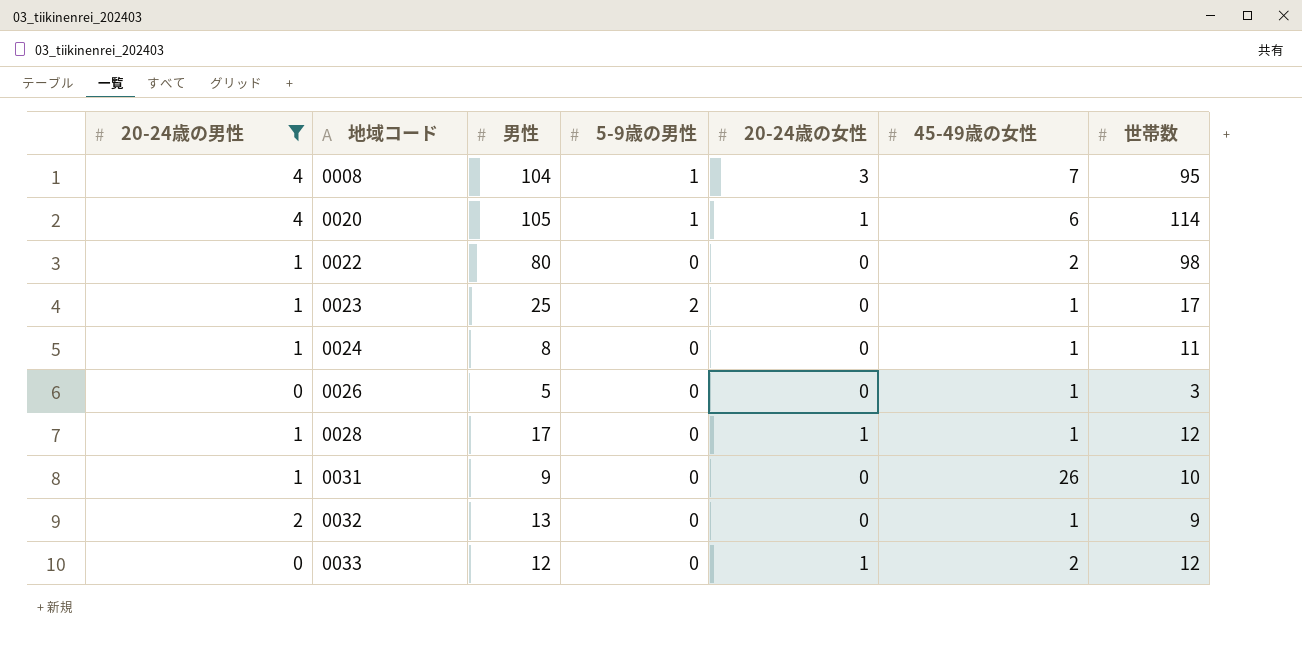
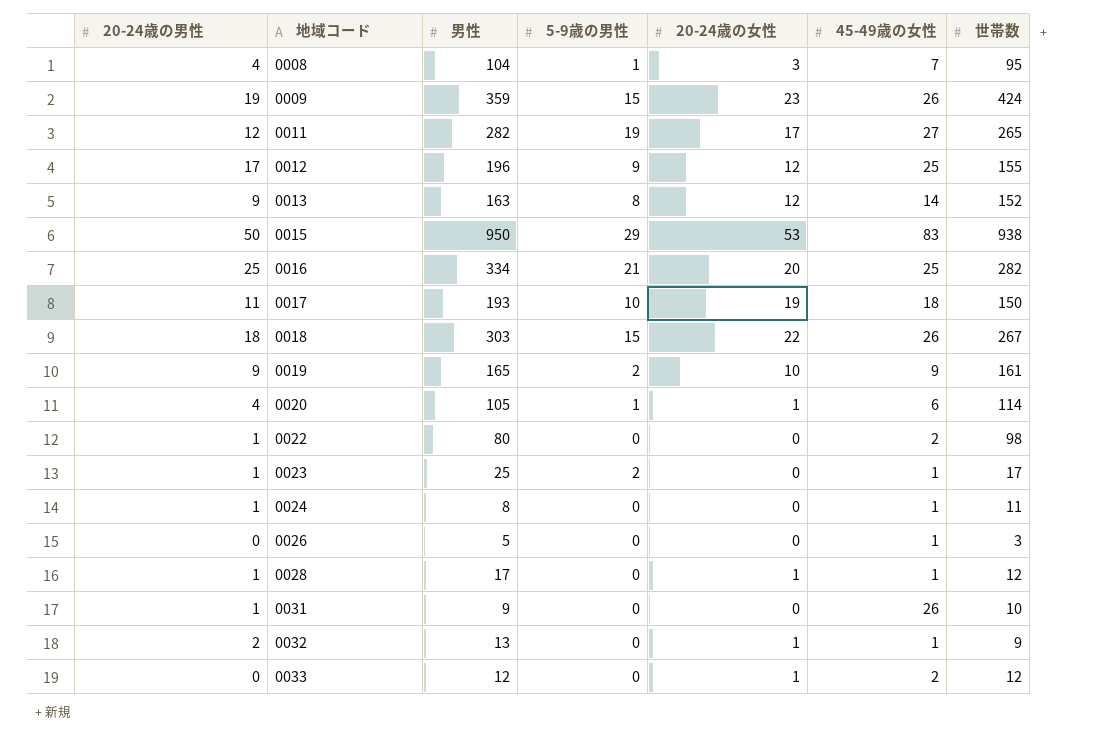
filter: 20-24歳の男性 <= 4 -> none
0032 | 20-24歳の女性: 0 -> 1

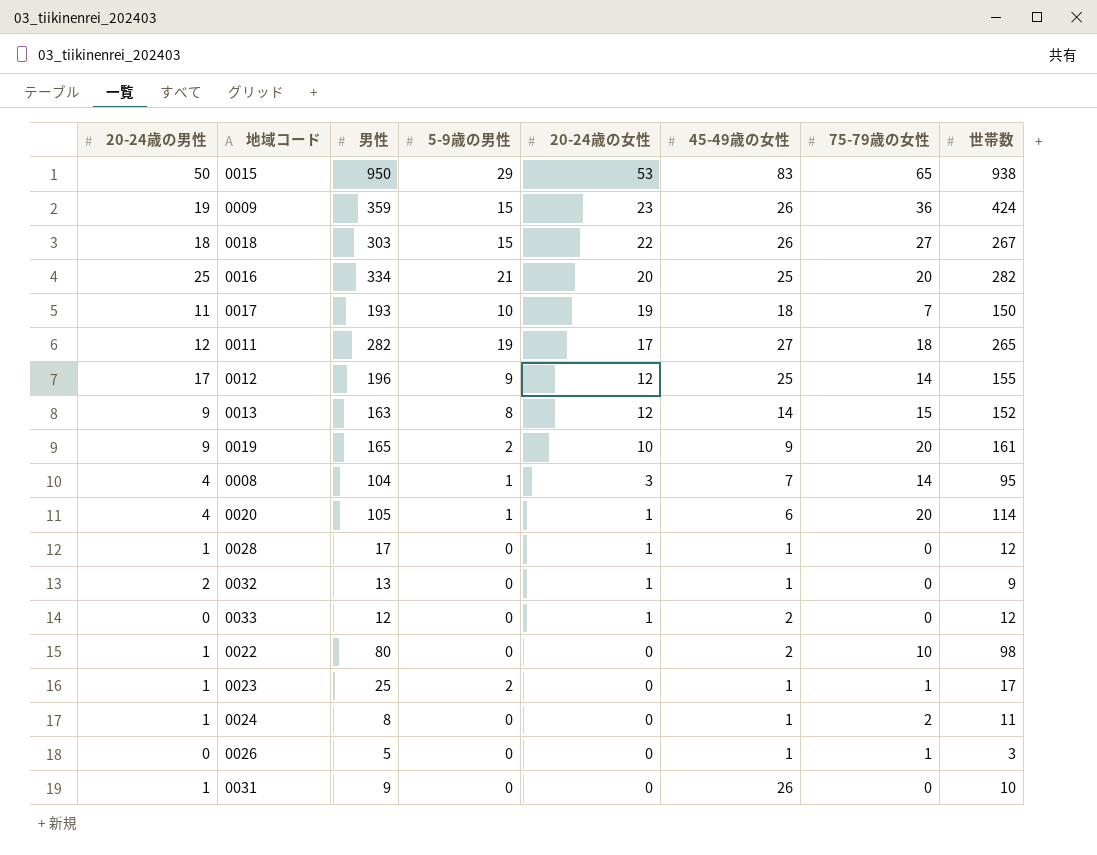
row order: 地域コード ascending -> 20-24歳の女性 descending
column 75-79歳の女性 | position: none -> 7

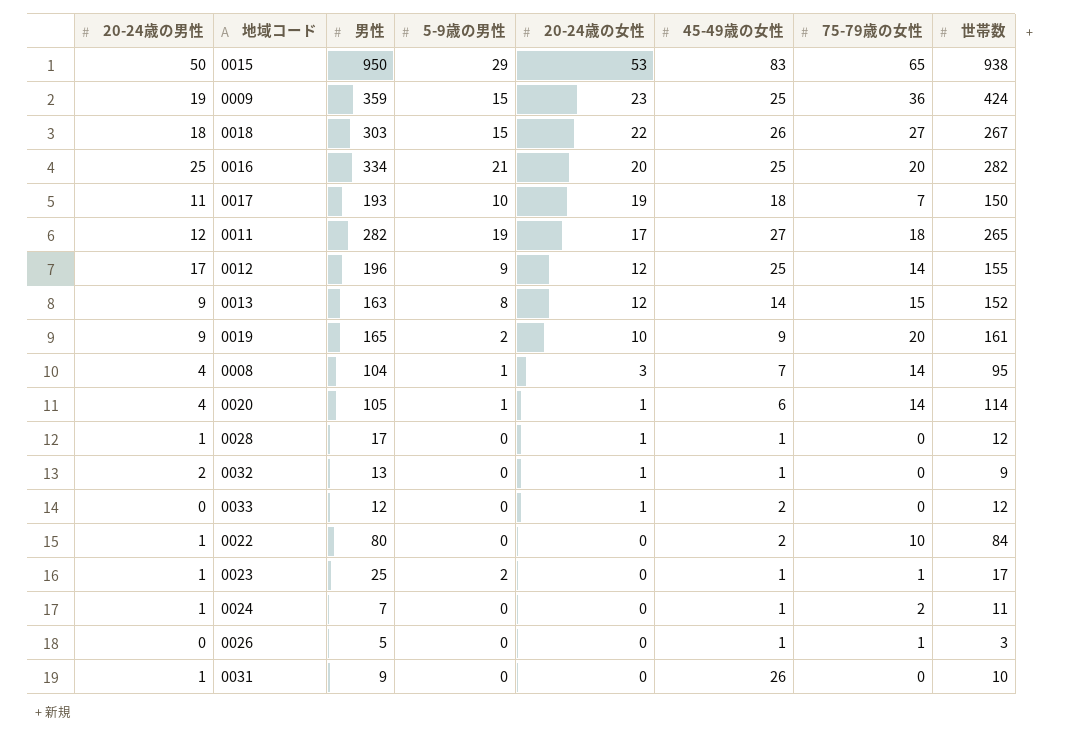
0009 | 45-49歳の女性: 26 -> 25
0020 | 75-79歳の女性: 20 -> 14
0022 | 世帯数: 98 -> 84
0024 | 男性: 8 -> 7

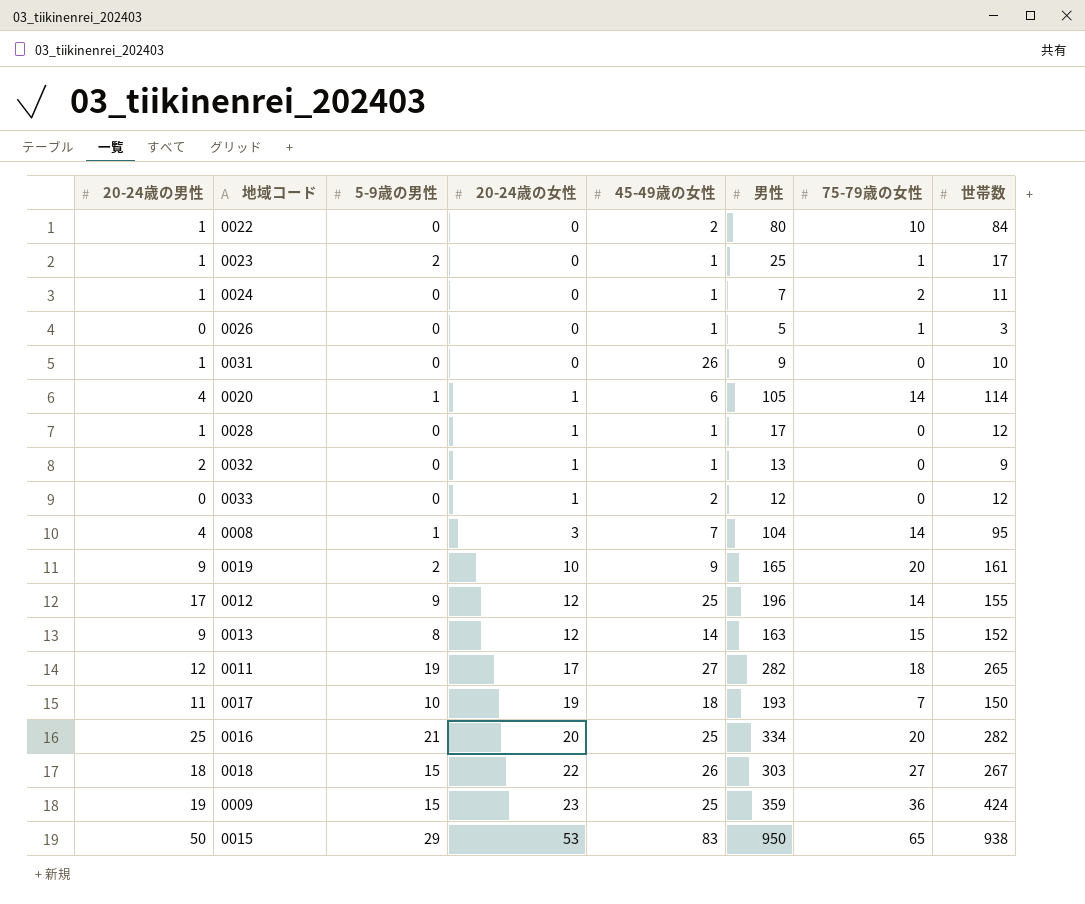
row order: 20-24歳の女性 descending -> 20-24歳の女性 ascending
column 男性 | position: 3 -> 6

